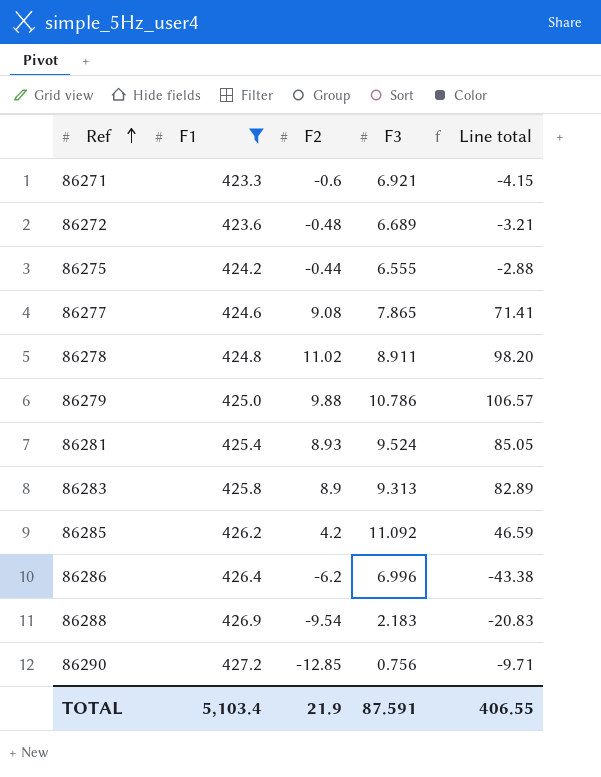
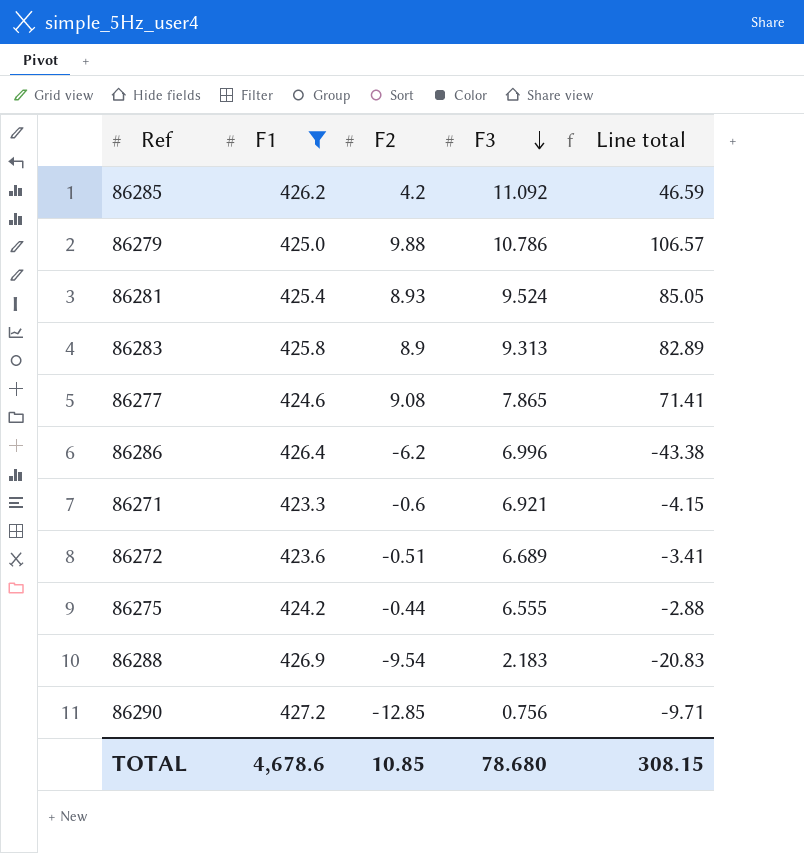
row order: Ref ascending -> F3 descending
row 86278: 424.8 | 11.02 | 8.911 | 98.20 -> none
86272 | F2: -0.48 -> -0.51
86272 | Line total: -3.21 -> -3.41
TOTAL | F1: 5,103.4 -> 4,678.6
TOTAL | F2: 21.9 -> 10.85
TOTAL | F3: 87.591 -> 78.680
TOTAL | Line total: 406.55 -> 308.15

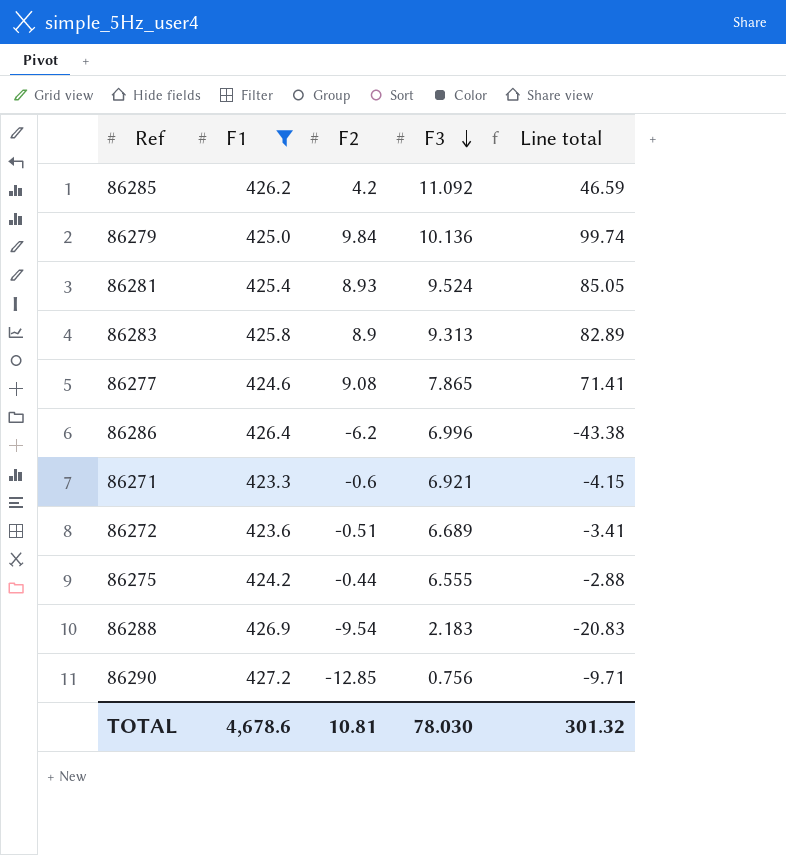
86279 | F2: 9.88 -> 9.84
86279 | F3: 10.786 -> 10.136
86279 | Line total: 106.57 -> 99.74
TOTAL | F2: 10.85 -> 10.81
TOTAL | F3: 78.680 -> 78.030
TOTAL | Line total: 308.15 -> 301.32

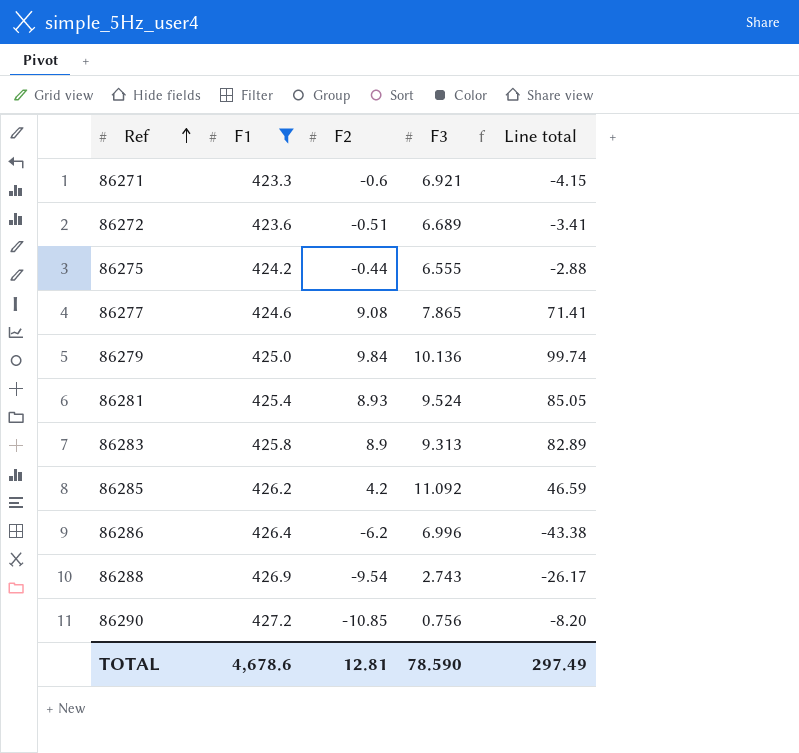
row order: F3 descending -> Ref ascending
86288 | F3: 2.183 -> 2.743
86288 | Line total: -20.83 -> -26.17
86290 | F2: -12.85 -> -10.85
86290 | Line total: -9.71 -> -8.20
TOTAL | F2: 10.81 -> 12.81
TOTAL | F3: 78.030 -> 78.590
TOTAL | Line total: 301.32 -> 297.49

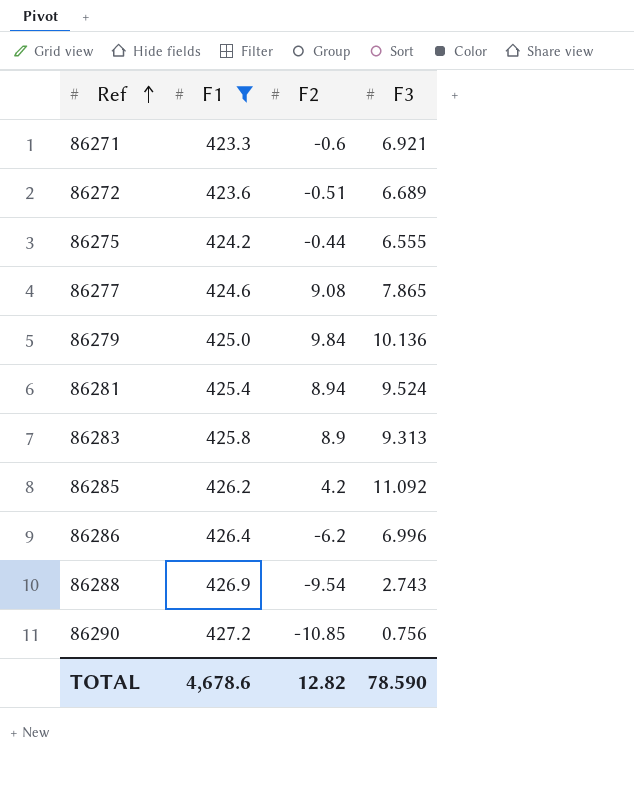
column Line total | formula: [F2] * [F3] -> none
86281 | F2: 8.93 -> 8.94
TOTAL | F2: 12.81 -> 12.82

